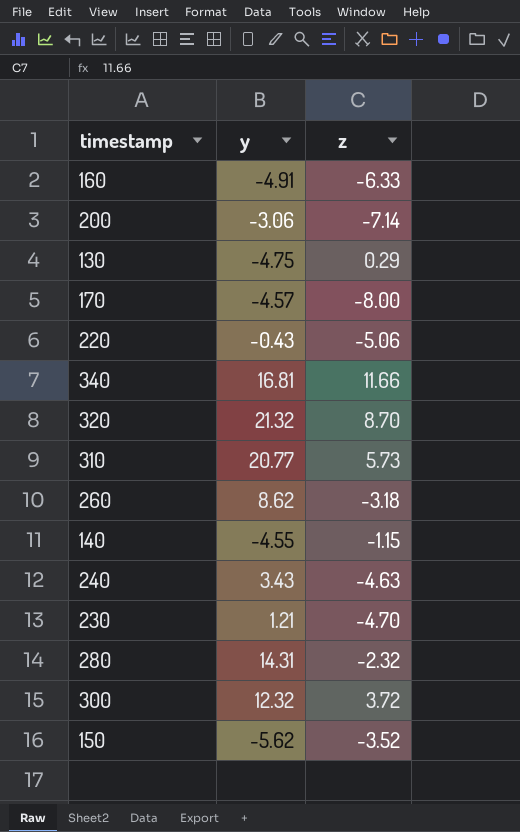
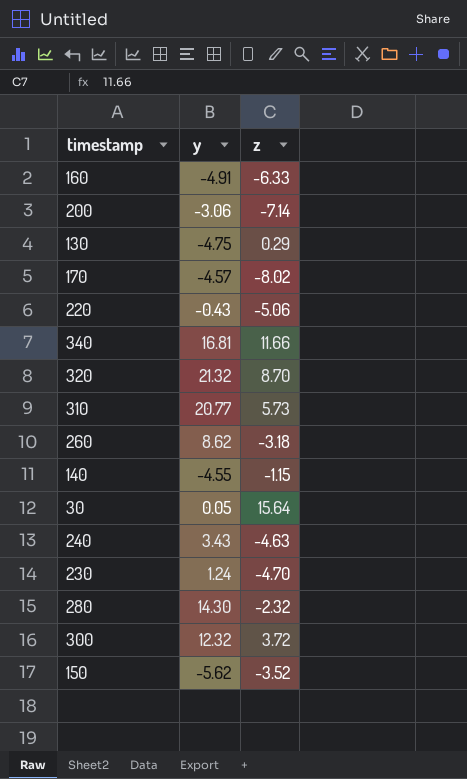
170 | z: -8.00 -> -8.02
row 30: none -> 0.05 | 15.64
230 | y: 1.21 -> 1.24
280 | y: 14.31 -> 14.30

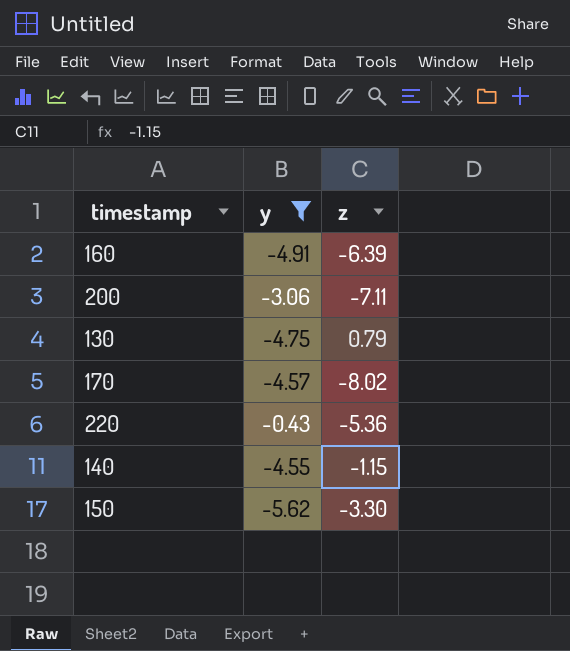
filter: none -> y <= -0.43
160 | z: -6.33 -> -6.39
200 | z: -7.14 -> -7.11
130 | z: 0.29 -> 0.79
220 | z: -5.06 -> -5.36
150 | z: -3.52 -> -3.30

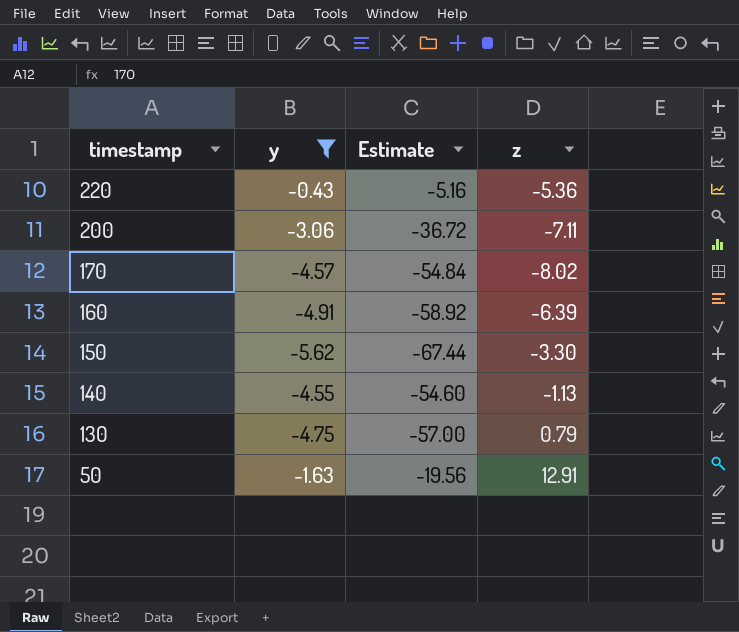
row order: none -> timestamp descending
column Estimate | formula: none -> [y] * 12
140 | z: -1.15 -> -1.13
row 50: none -> -1.63 | -19.56 | 12.91

